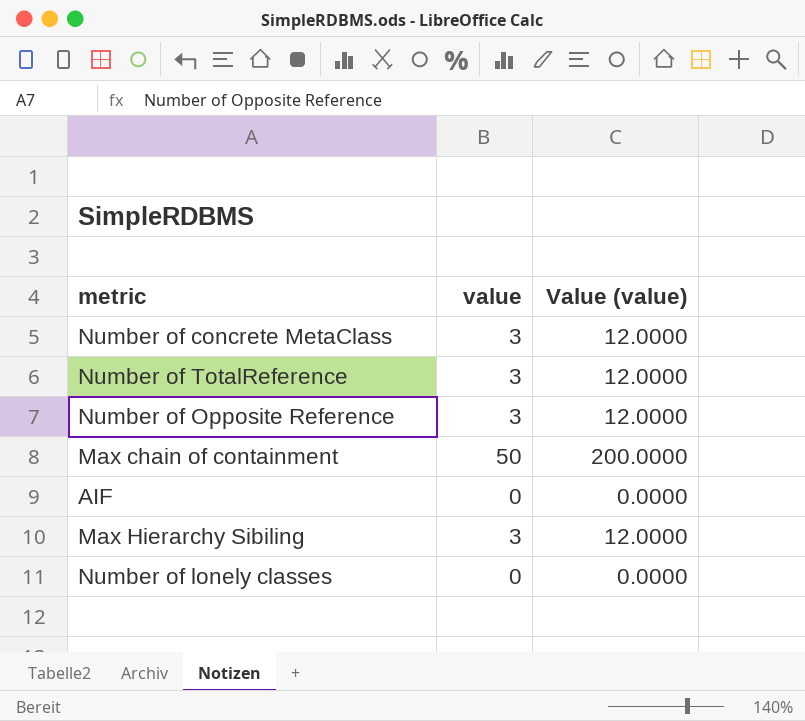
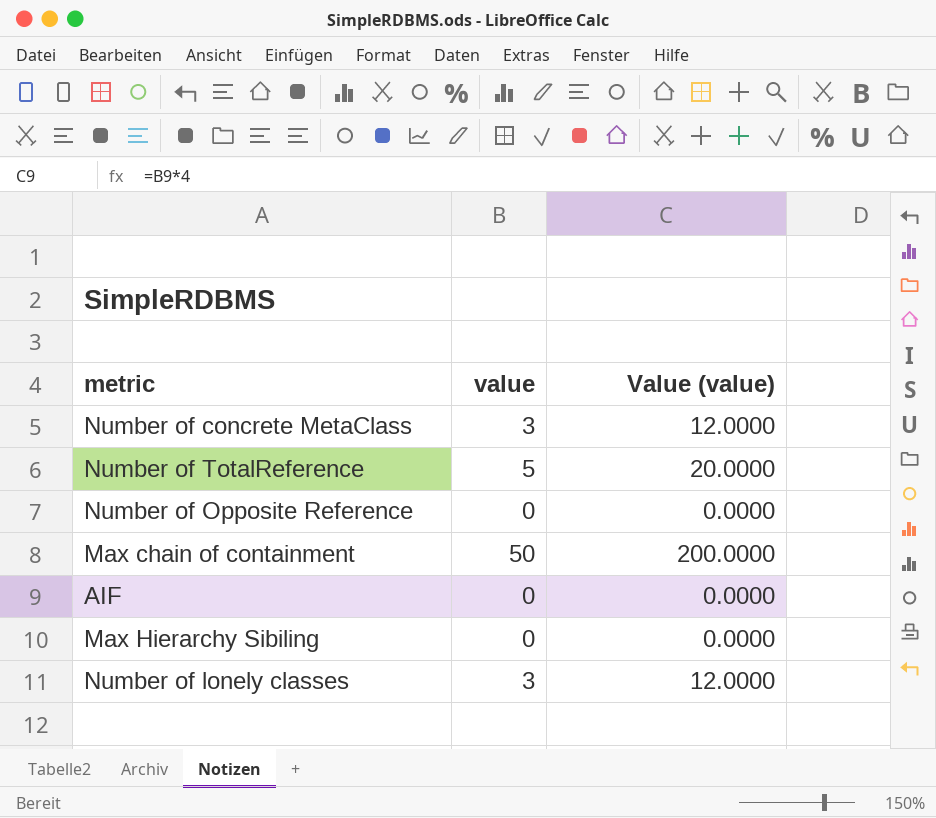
Number of TotalReference | value: 3 -> 5
Number of TotalReference | Value (value): 12.0000 -> 20.0000
Number of Opposite Reference | value: 3 -> 0
Number of Opposite Reference | Value (value): 12.0000 -> 0.0000
Max Hierarchy Sibiling | value: 3 -> 0
Max Hierarchy Sibiling | Value (value): 12.0000 -> 0.0000
Number of lonely classes | value: 0 -> 3
Number of lonely classes | Value (value): 0.0000 -> 12.0000

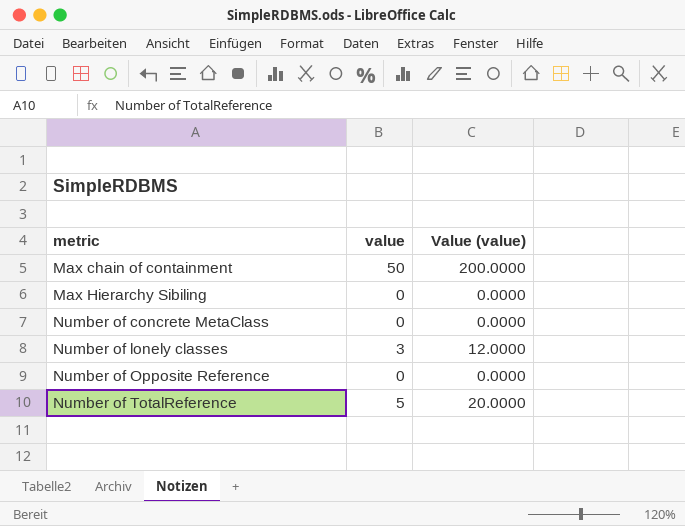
row order: none -> metric ascending
row AIF: 0 | 0.0000 -> none
Number of concrete MetaClass | value: 3 -> 0
Number of concrete MetaClass | Value (value): 12.0000 -> 0.0000

